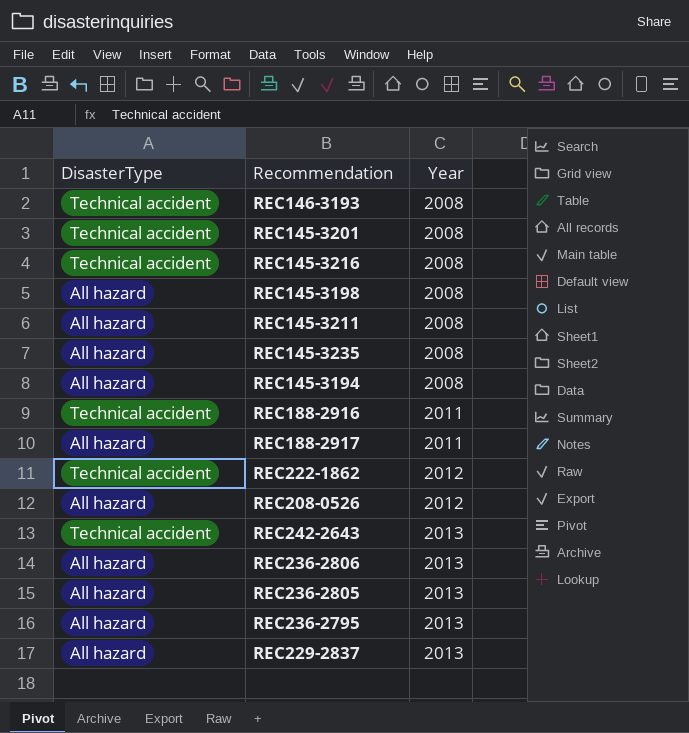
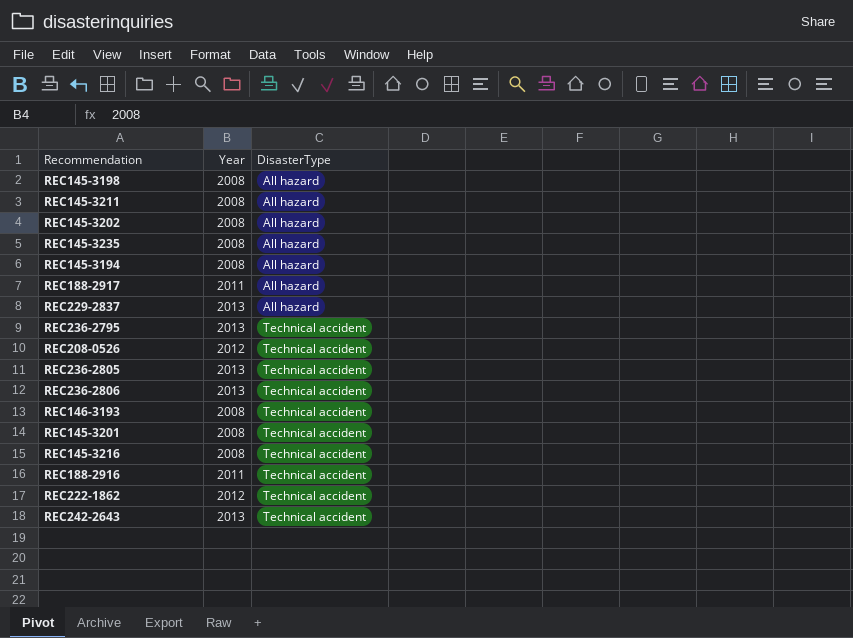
row order: Year ascending -> DisasterType ascending
column DisasterType | position: 1 -> 3
row REC145-3202: none -> 2008 | All hazard
REC236-2795 | DisasterType: All hazard -> Technical accident
REC208-0526 | DisasterType: All hazard -> Technical accident
REC236-2805 | DisasterType: All hazard -> Technical accident
REC236-2806 | DisasterType: All hazard -> Technical accident

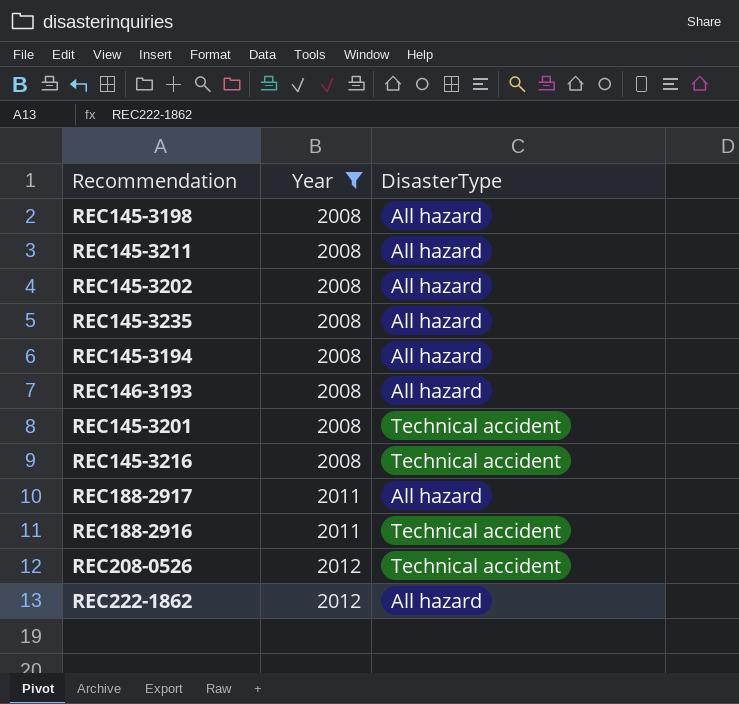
filter: none -> Year != 2013
row order: DisasterType ascending -> Year ascending
REC146-3193 | DisasterType: Technical accident -> All hazard
REC222-1862 | DisasterType: Technical accident -> All hazard

